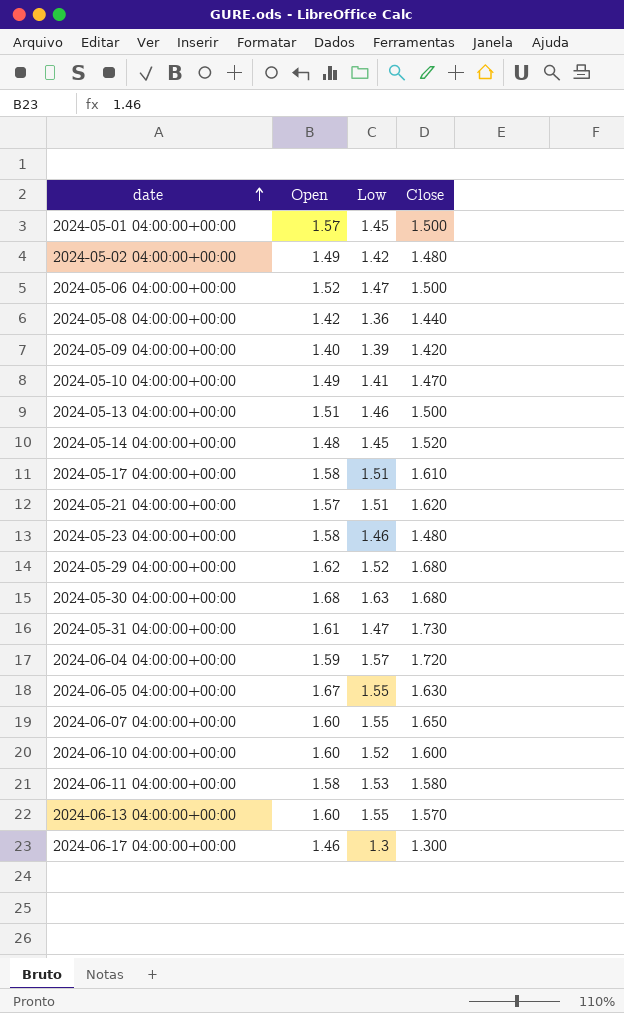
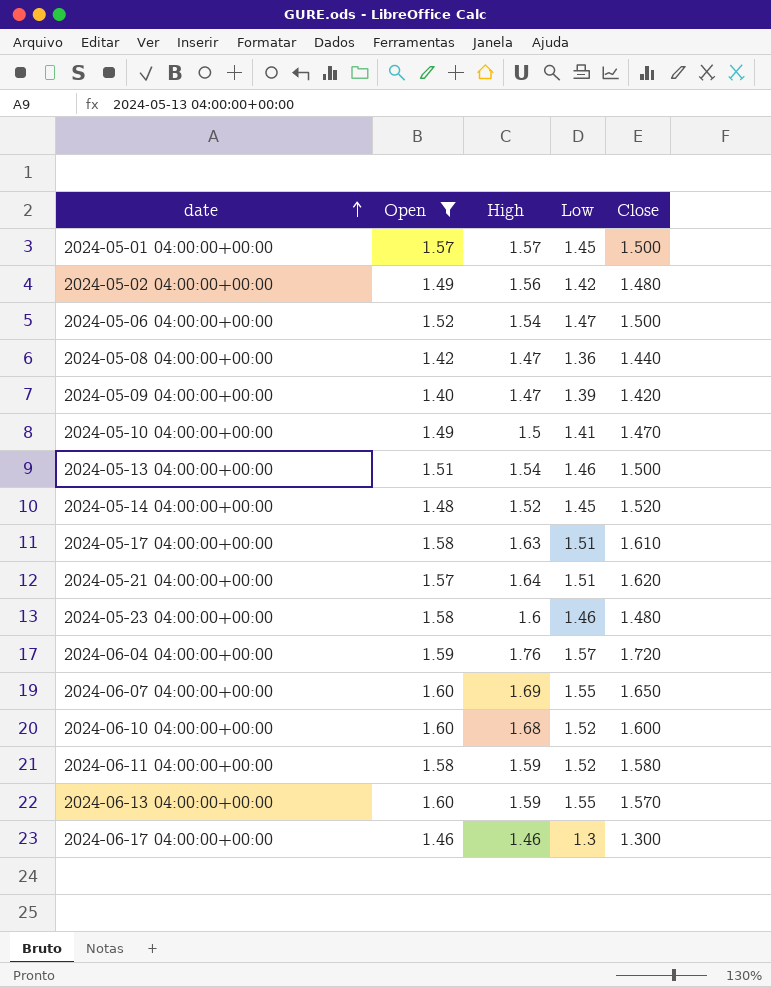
filter: none -> Open <= 1.60
column High | position: none -> 3
2024-06-11 04:00:00+00:00 | Low: 1.53 -> 1.52

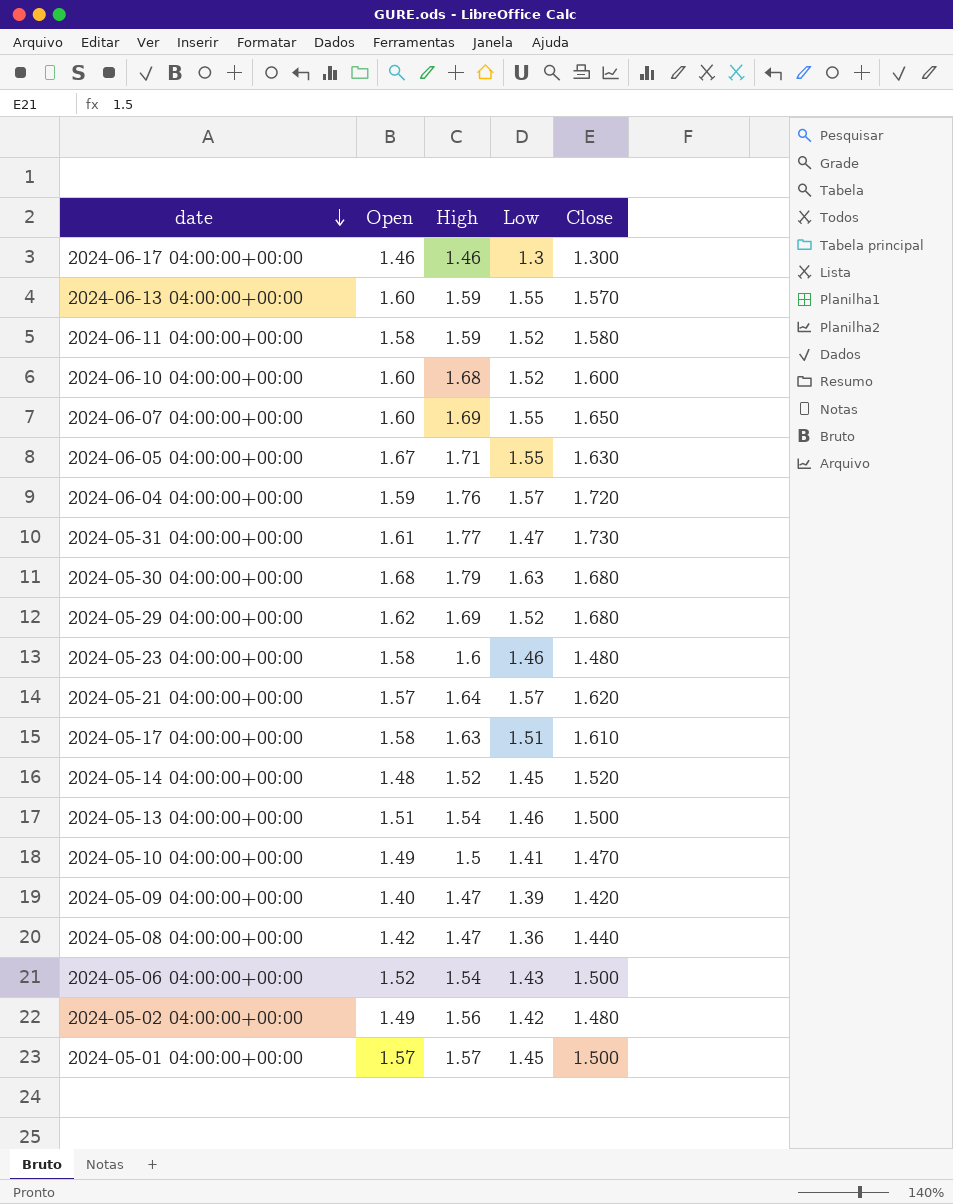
filter: Open <= 1.60 -> none
row order: date ascending -> date descending
2024-05-21 04:00:00+00:00 | Low: 1.51 -> 1.57
2024-05-06 04:00:00+00:00 | Low: 1.47 -> 1.43

